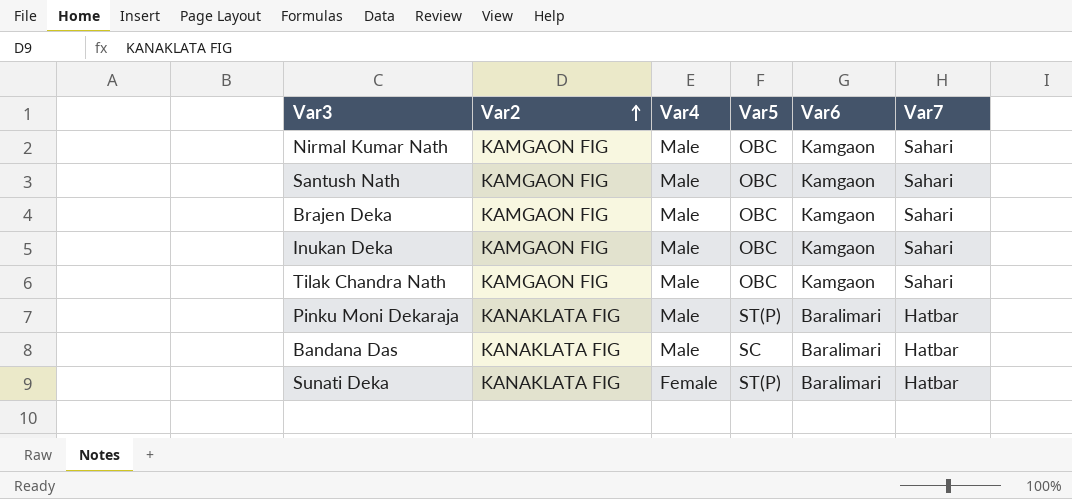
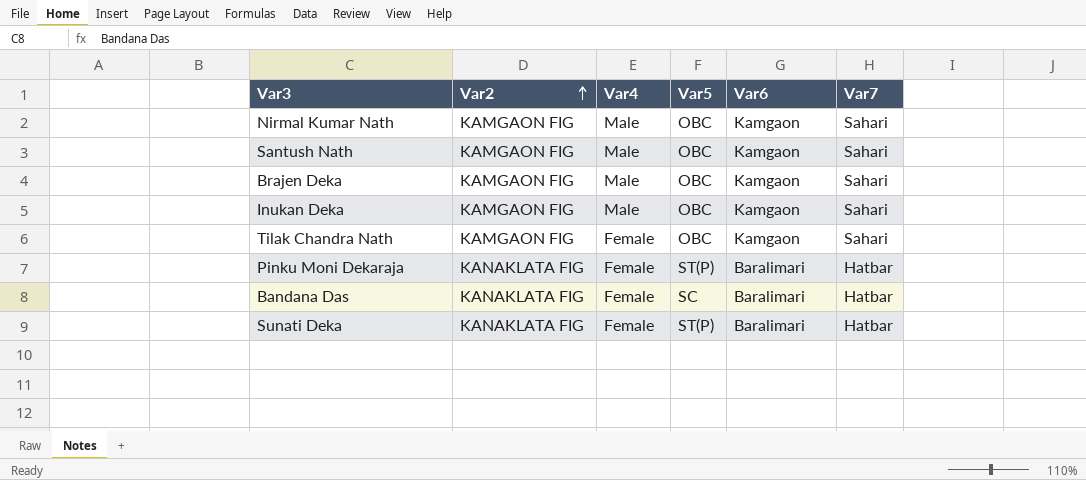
Tilak Chandra Nath | Var4: Male -> Female
Pinku Moni Dekaraja | Var4: Male -> Female
Bandana Das | Var4: Male -> Female

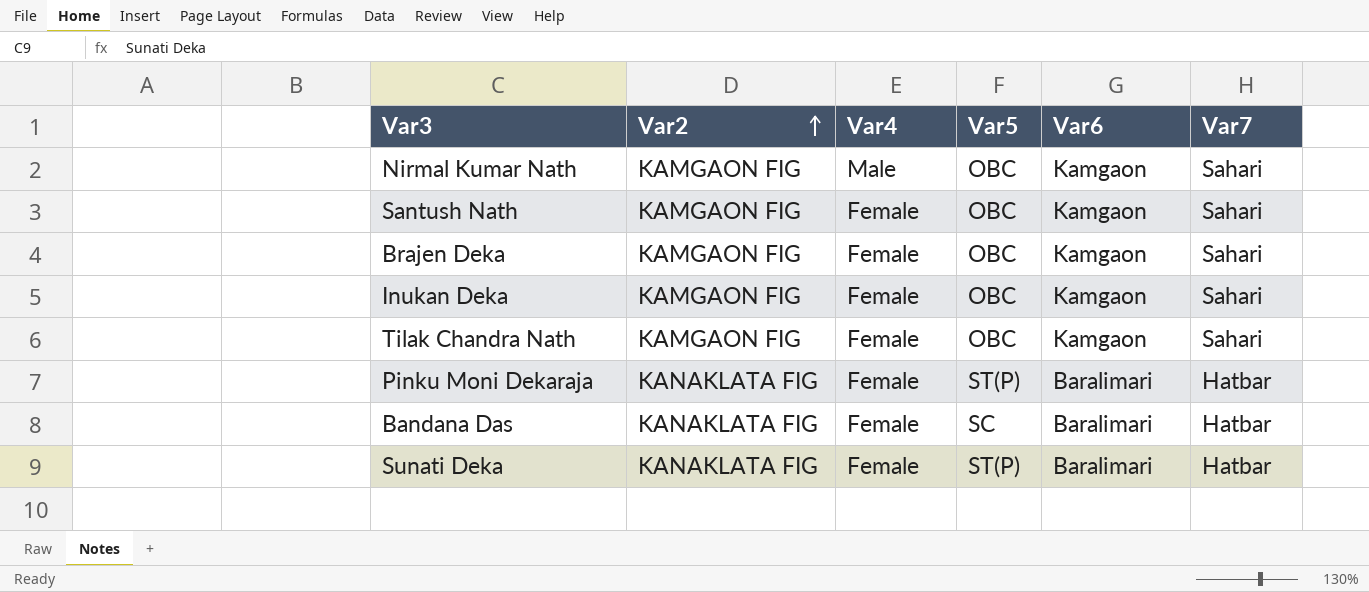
Santush Nath | Var4: Male -> Female
Brajen Deka | Var4: Male -> Female
Inukan Deka | Var4: Male -> Female

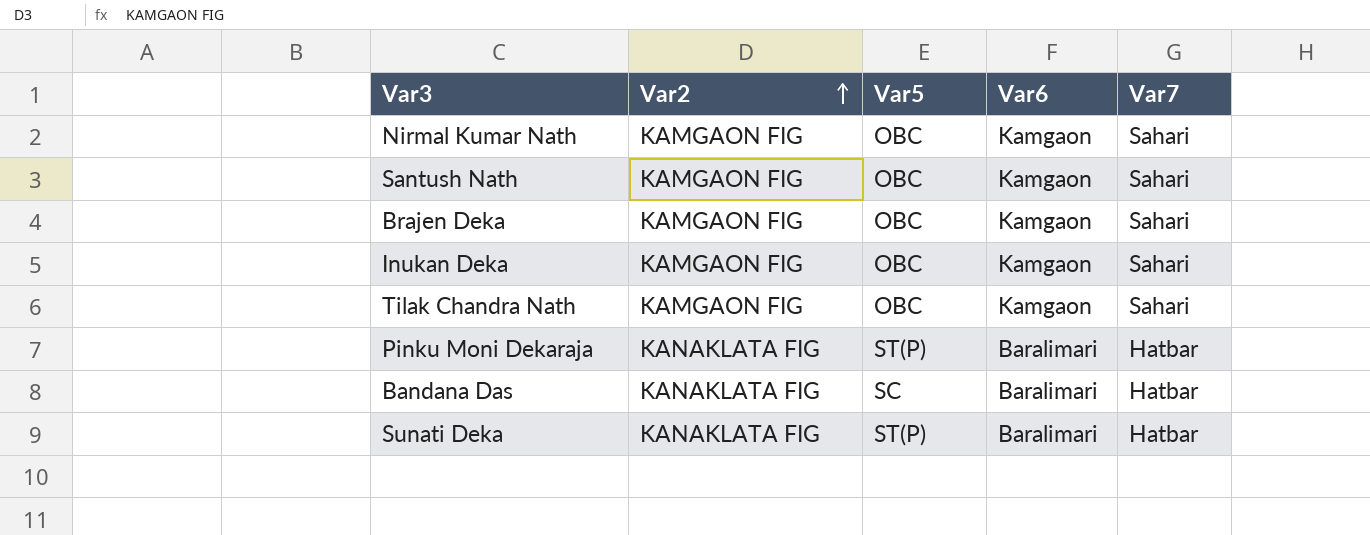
column Var4 | position: 3 -> none

